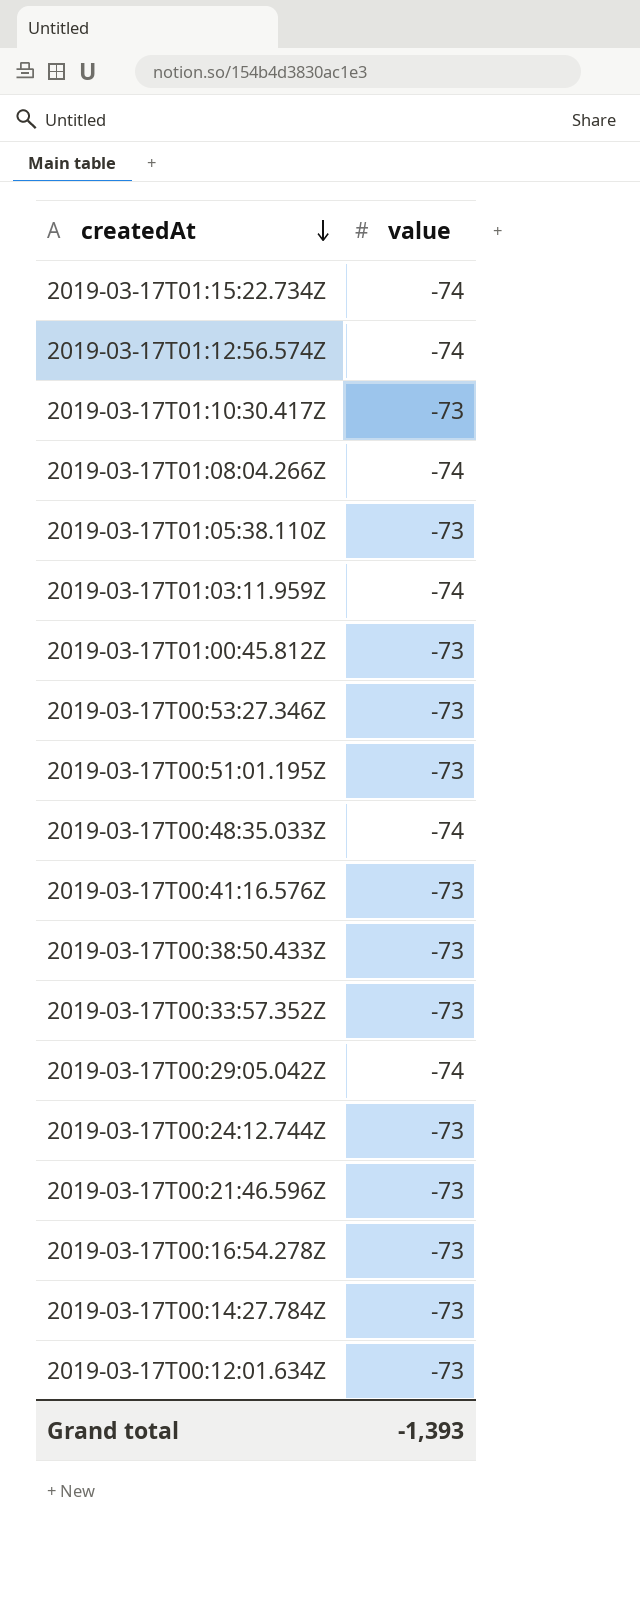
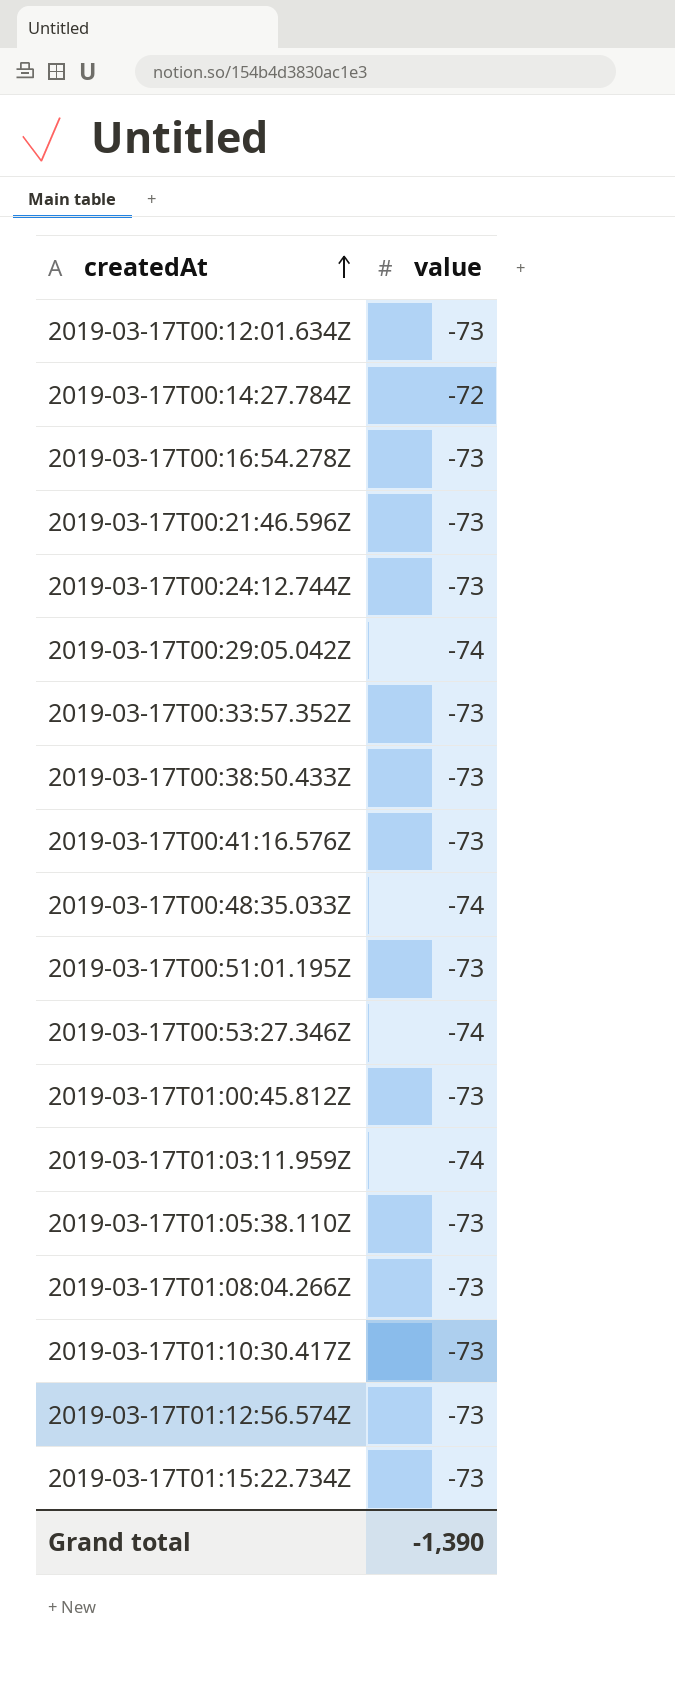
row order: createdAt descending -> createdAt ascending
2019-03-17T00:14:27.784Z | value: -73 -> -72
2019-03-17T00:53:27.346Z | value: -73 -> -74
2019-03-17T01:08:04.266Z | value: -74 -> -73
2019-03-17T01:12:56.574Z | value: -74 -> -73
2019-03-17T01:15:22.734Z | value: -74 -> -73
Grand total | value: -1,393 -> -1,390

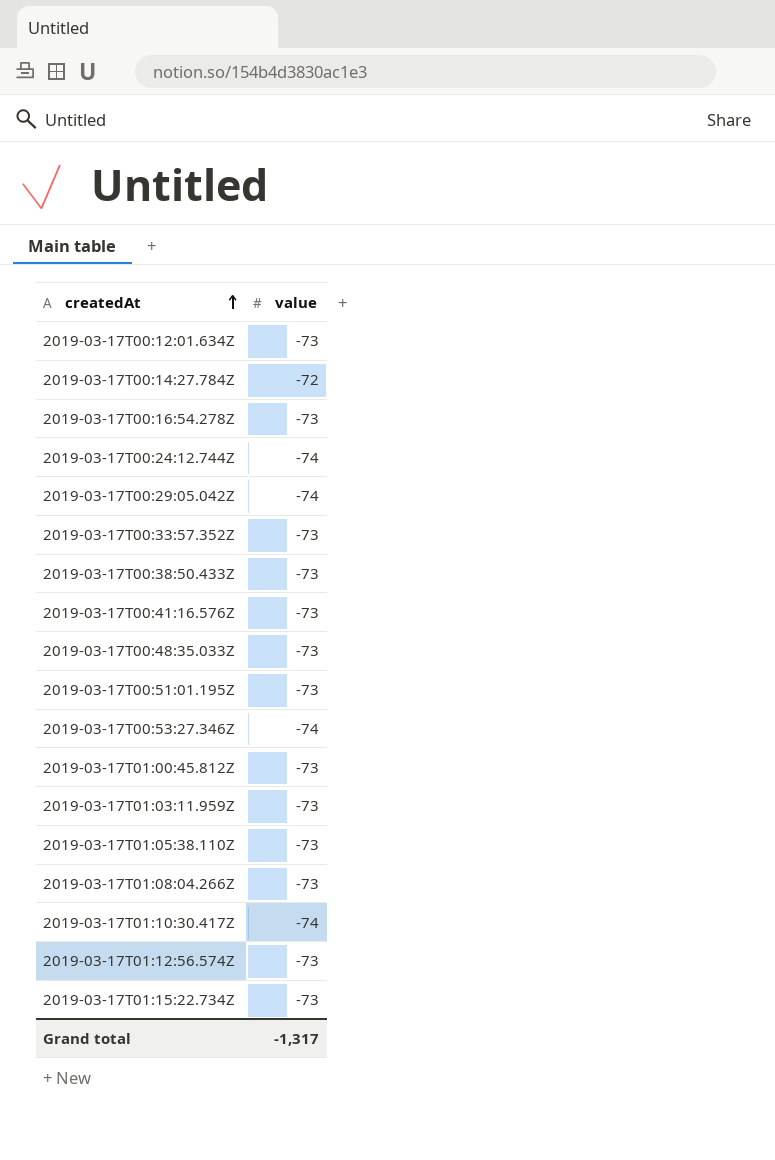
row 2019-03-17T00:21:46.596Z: -73 -> none
2019-03-17T00:24:12.744Z | value: -73 -> -74
2019-03-17T00:48:35.033Z | value: -74 -> -73
2019-03-17T01:03:11.959Z | value: -74 -> -73
2019-03-17T01:10:30.417Z | value: -73 -> -74
Grand total | value: -1,390 -> -1,317

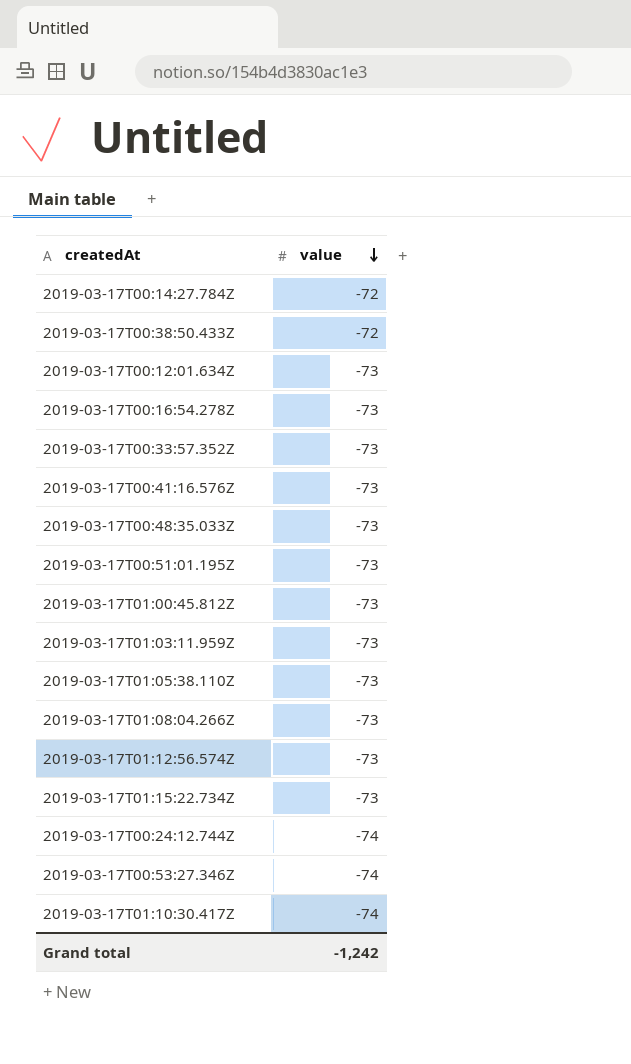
row order: createdAt ascending -> value descending
row 2019-03-17T00:29:05.042Z: -74 -> none
2019-03-17T00:38:50.433Z | value: -73 -> -72
Grand total | value: -1,317 -> -1,242

